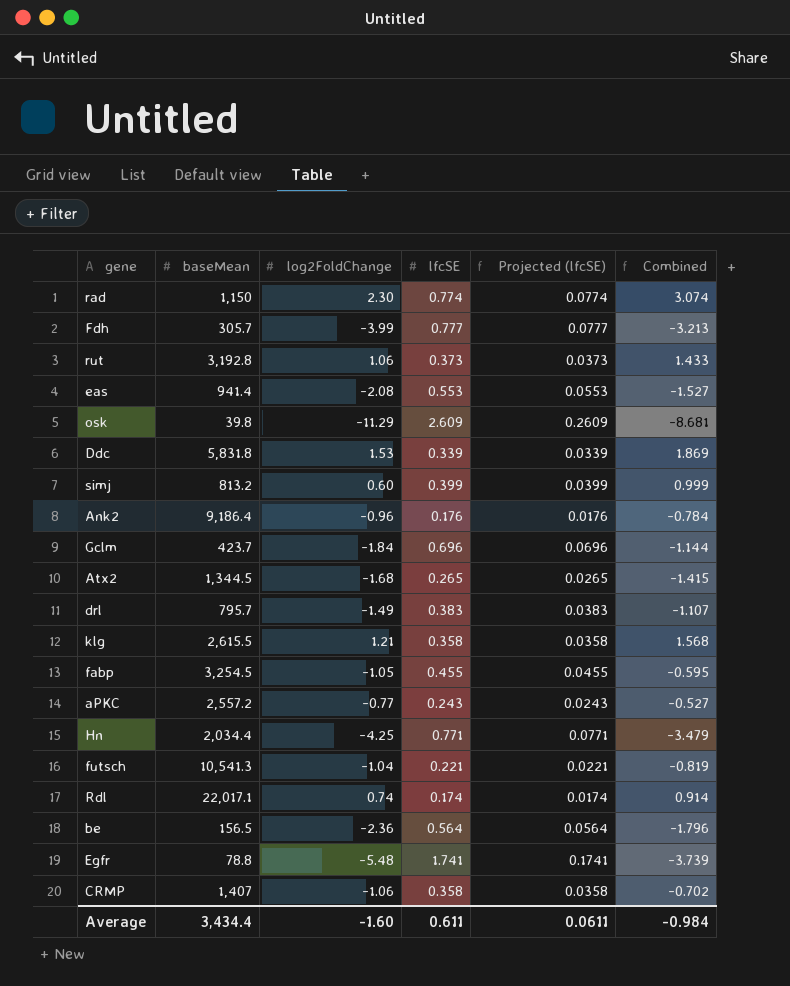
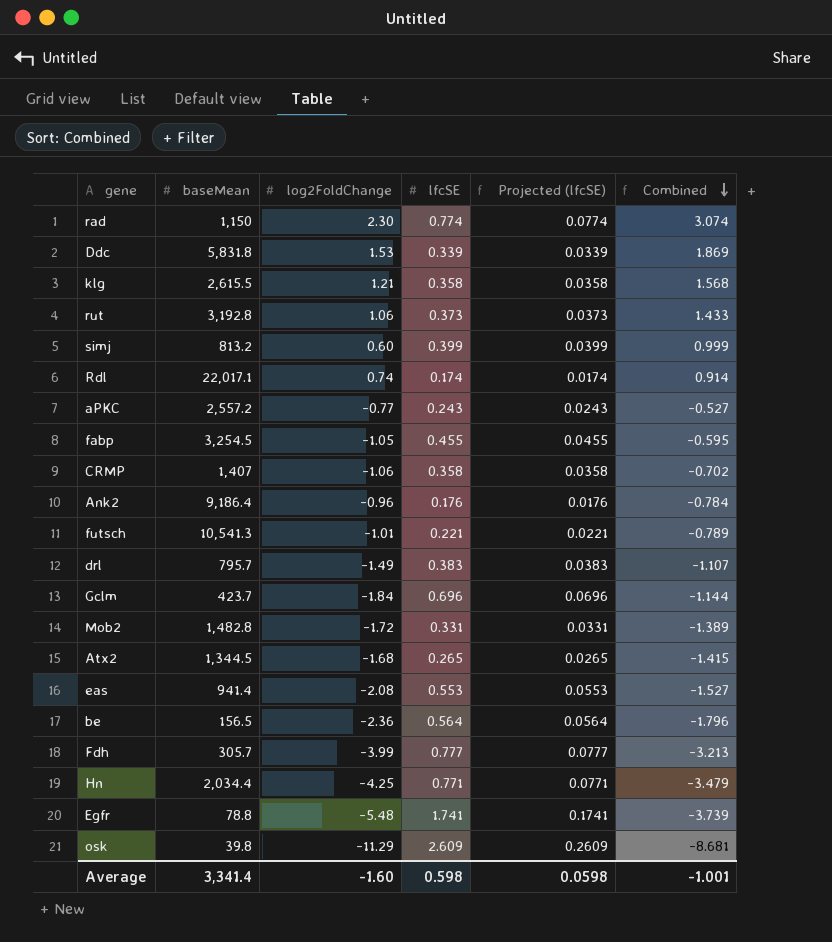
row order: none -> Combined descending
futsch | log2FoldChange: -1.04 -> -1.01
futsch | Combined: -0.819 -> -0.789
row Mob2: none -> 1,482.8 | -1.72 | 0.331 | 0.0331 | -1.389
Average | baseMean: 3,434.4 -> 3,341.4
Average | lfcSE: 0.611 -> 0.598
Average | Projected (lfcSE): 0.0611 -> 0.0598
Average | Combined: -0.984 -> -1.001

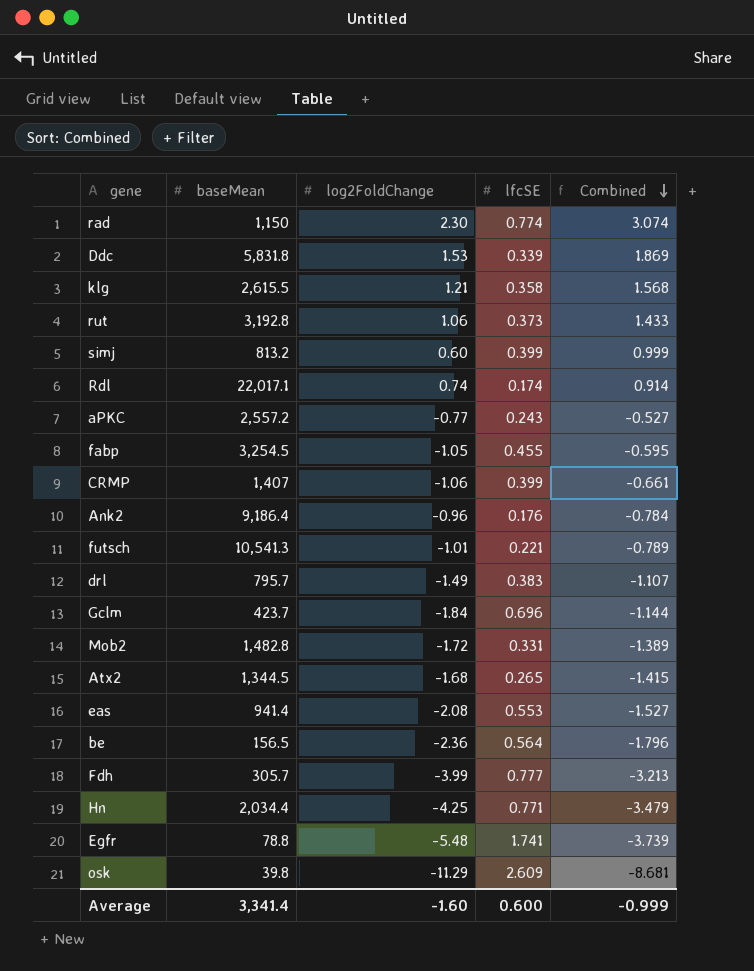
column Projected (lfcSE) | formula: [lfcSE] * 0.1 -> none
CRMP | lfcSE: 0.358 -> 0.399
CRMP | Combined: -0.702 -> -0.661
Average | lfcSE: 0.598 -> 0.600
Average | Combined: -1.001 -> -0.999

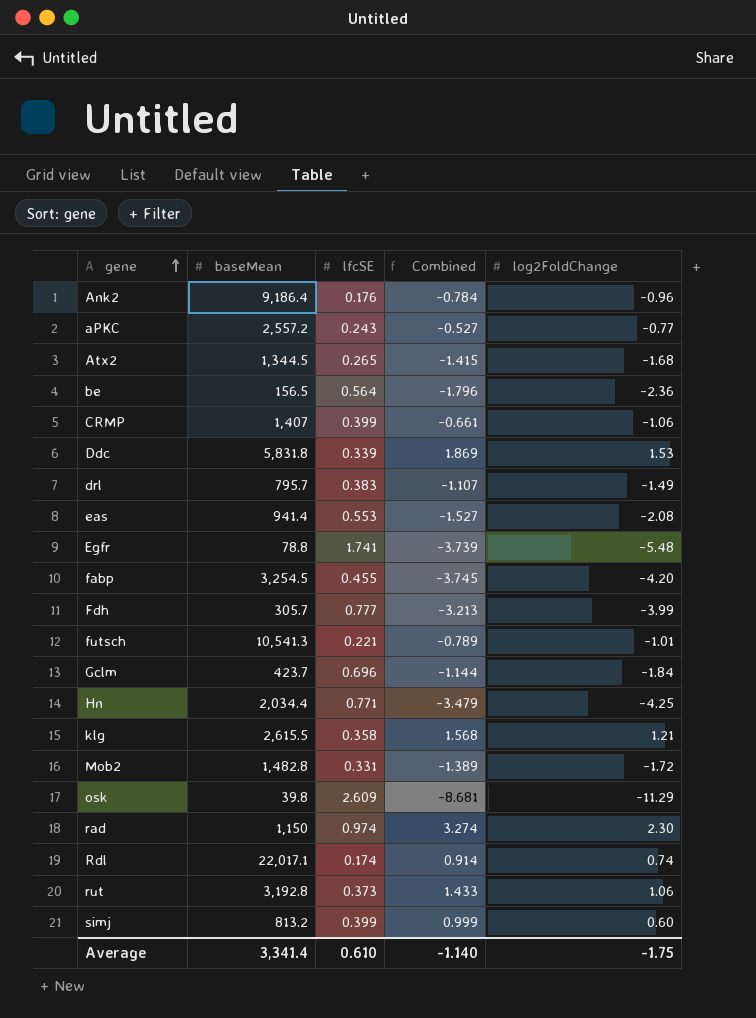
row order: Combined descending -> gene ascending
column log2FoldChange | position: 3 -> 5
fabp | Combined: -0.595 -> -3.745
fabp | log2FoldChange: -1.05 -> -4.20
rad | lfcSE: 0.774 -> 0.974
rad | Combined: 3.074 -> 3.274
Average | lfcSE: 0.600 -> 0.610
Average | Combined: -0.999 -> -1.140
Average | log2FoldChange: -1.60 -> -1.75

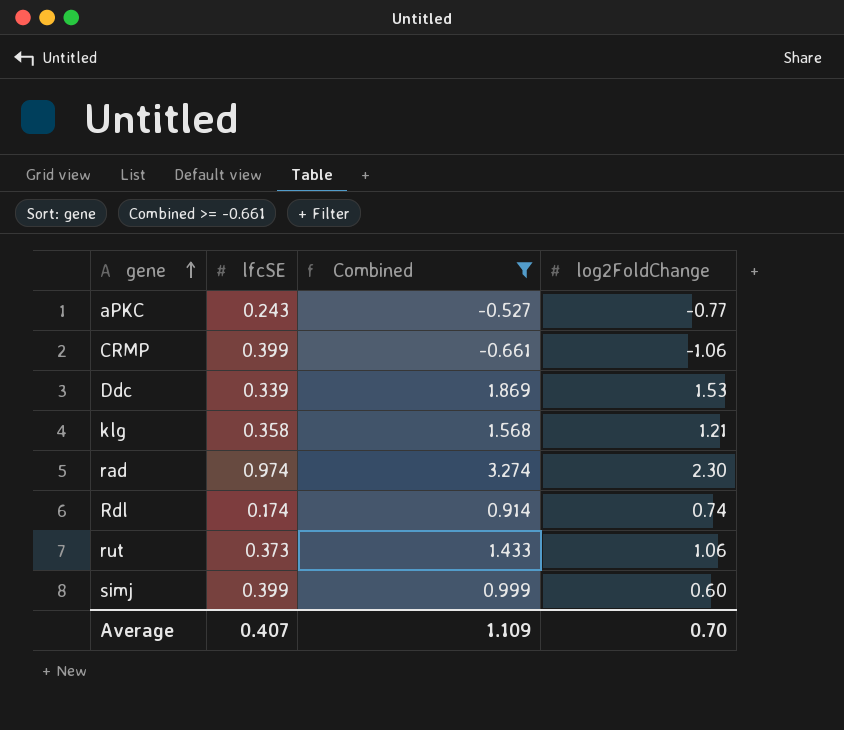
filter: none -> Combined >= -0.661
column baseMean | position: 2 -> none
Average | lfcSE: 0.610 -> 0.407
Average | Combined: -1.140 -> 1.109
Average | log2FoldChange: -1.75 -> 0.70

